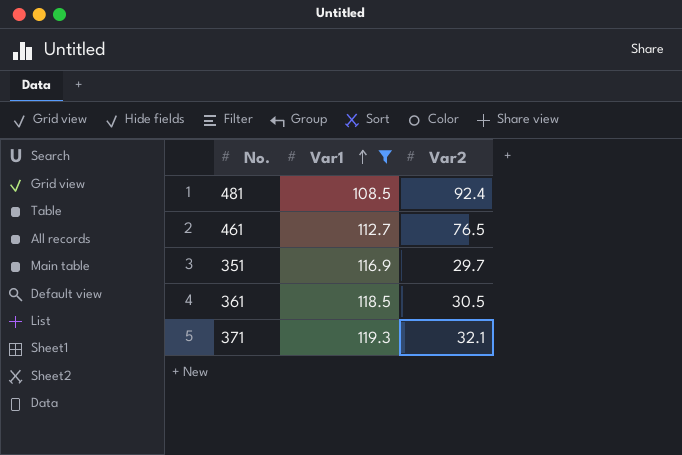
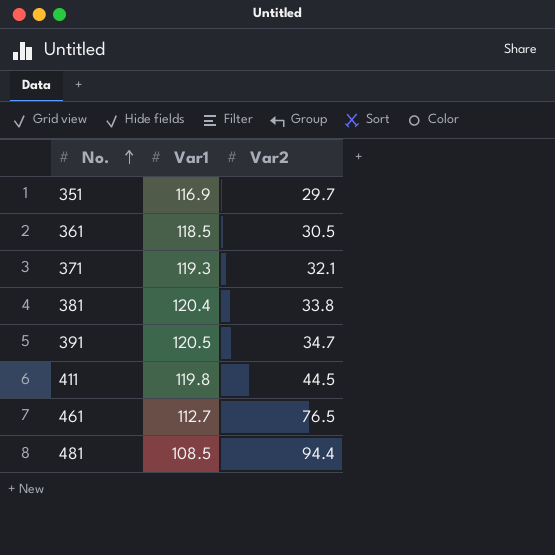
filter: Var1 <= 119.3 -> none
row order: Var1 ascending -> No. ascending
481 | Var2: 92.4 -> 94.4

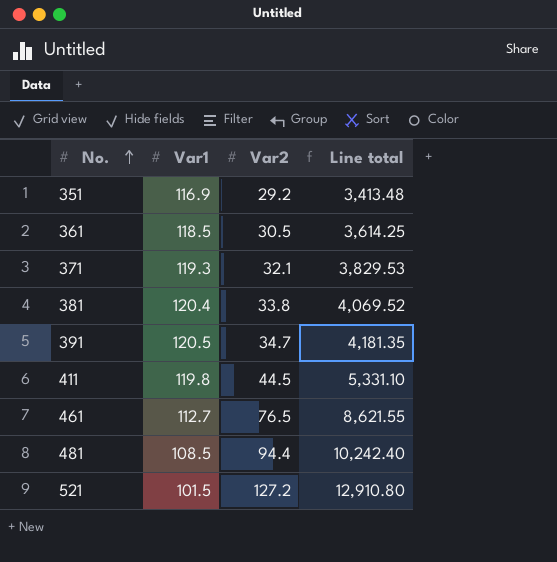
column Line total | formula: none -> [Var1] * [Var2]
351 | Var2: 29.7 -> 29.2
row 521: none -> 101.5 | 127.2 | 12,910.80

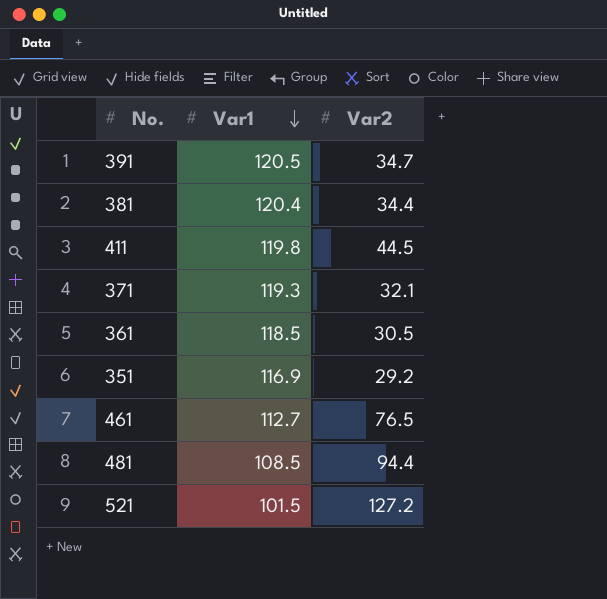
row order: No. ascending -> Var1 descending
column Line total | formula: [Var1] * [Var2] -> none
381 | Var2: 33.8 -> 34.4

